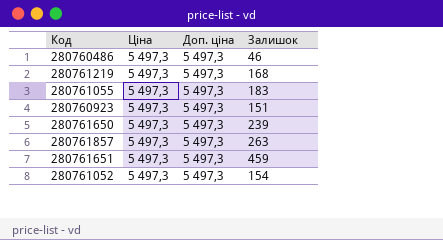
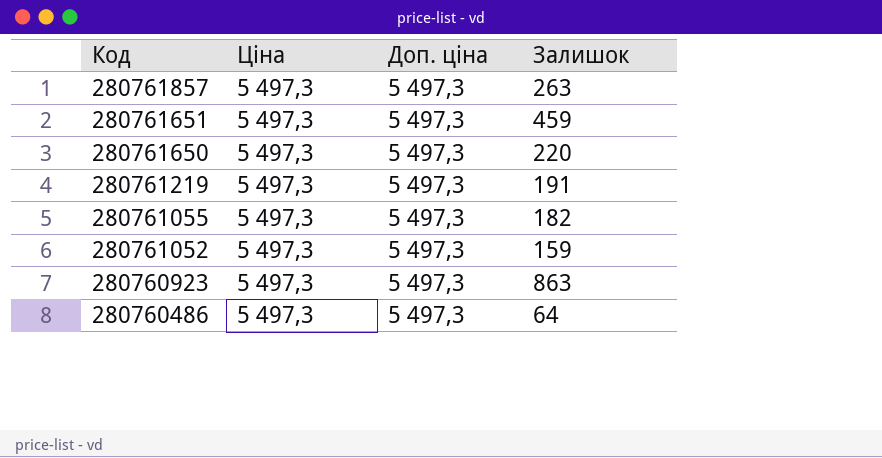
row order: none -> Код descending
280761650 | Залишок: 239 -> 220
280761219 | Залишок: 168 -> 191
280761055 | Залишок: 183 -> 182
280761052 | Залишок: 154 -> 159
280760923 | Залишок: 151 -> 863
280760486 | Залишок: 46 -> 64

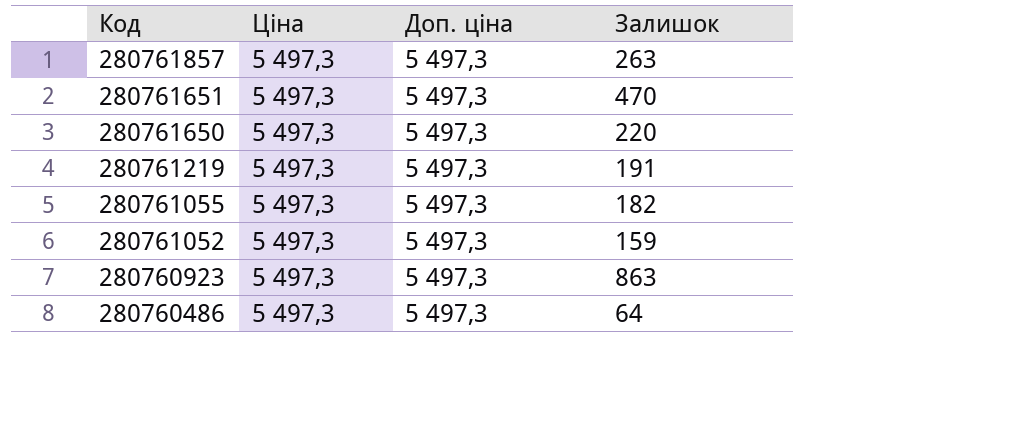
280761651 | Залишок: 459 -> 470

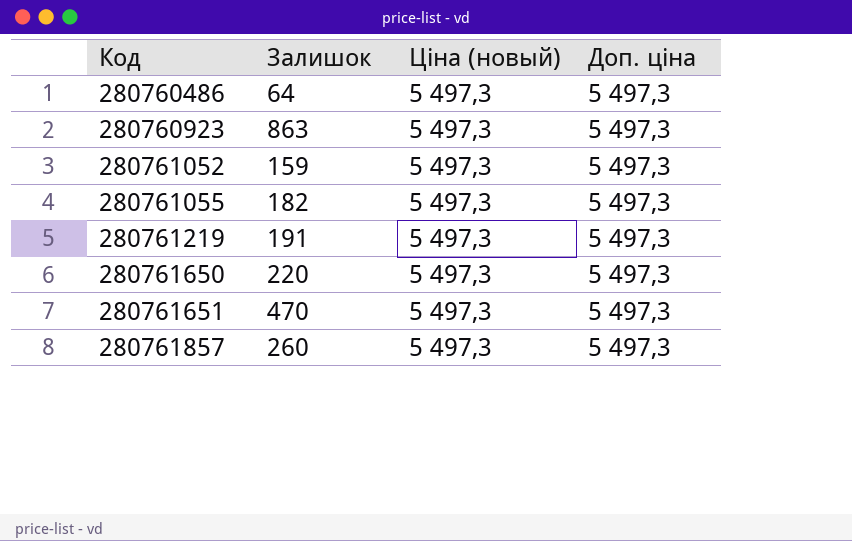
row order: Код descending -> Код ascending
column Залишок | position: 4 -> 2
column name: Ціна -> Ціна (новый)
280761857 | Залишок: 263 -> 260

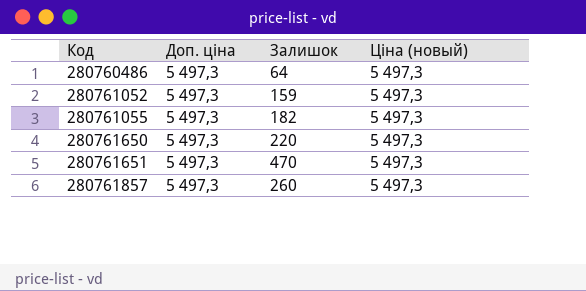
column Доп. ціна | position: 4 -> 2
row 280760923: 863 | 5 497,3 | 5 497,3 -> none
row 280761219: 191 | 5 497,3 | 5 497,3 -> none

